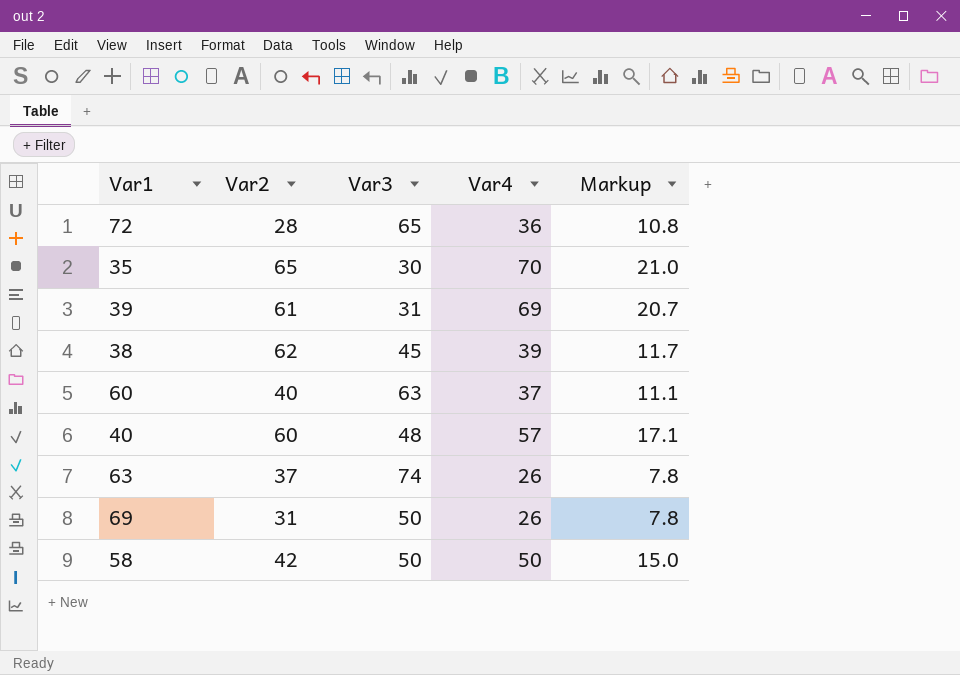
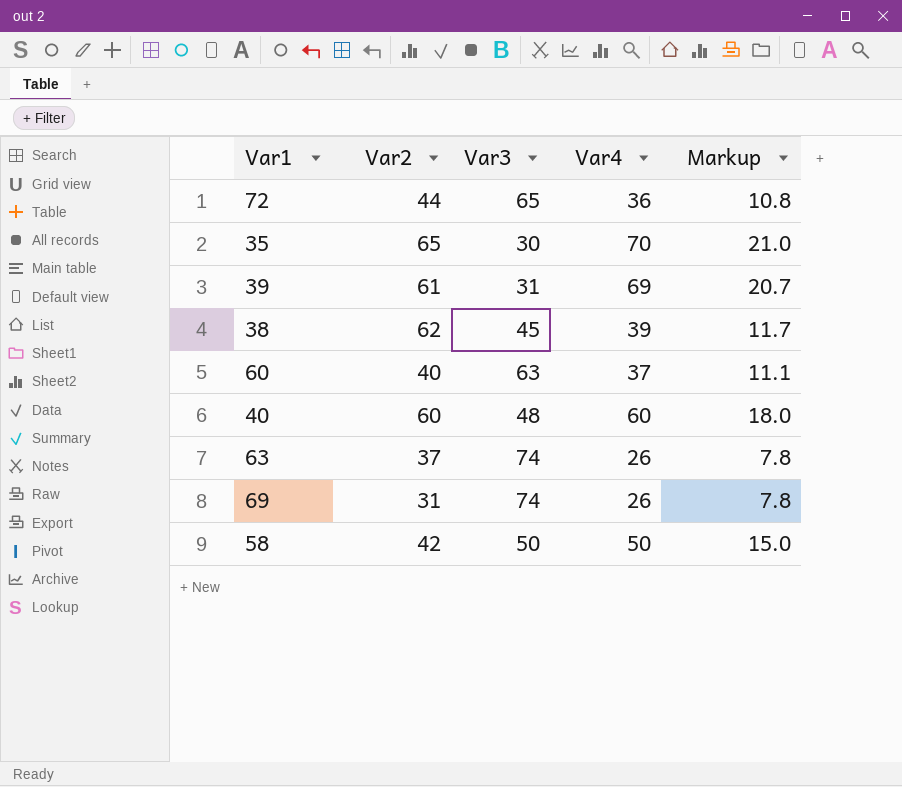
72 | Var2: 28 -> 44
40 | Var4: 57 -> 60
40 | Markup: 17.1 -> 18.0
69 | Var3: 50 -> 74

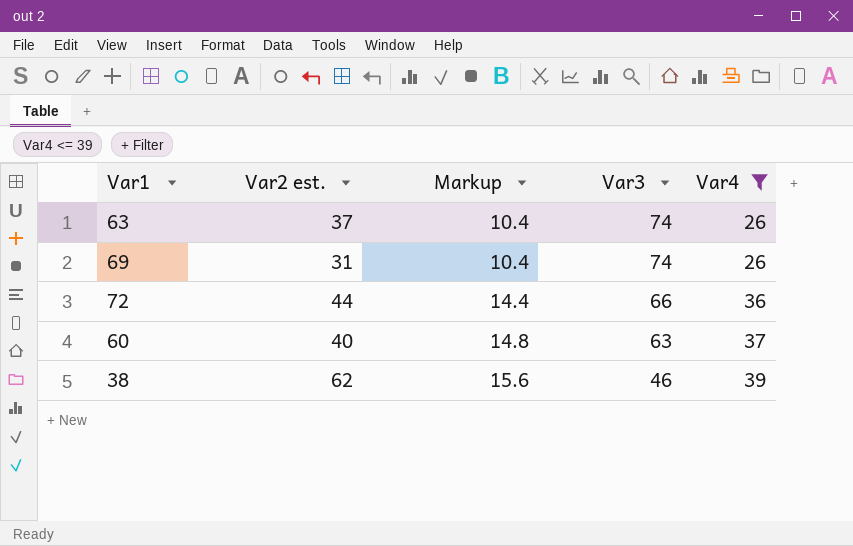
filter: none -> Var4 <= 39
row order: none -> Markup ascending
column name: Var2 -> Var2 est.
column Markup | formula: [Var4] * 0.3 -> [Var4] * 0.4
column Markup | position: 5 -> 3
72 | Var3: 65 -> 66
38 | Var3: 45 -> 46

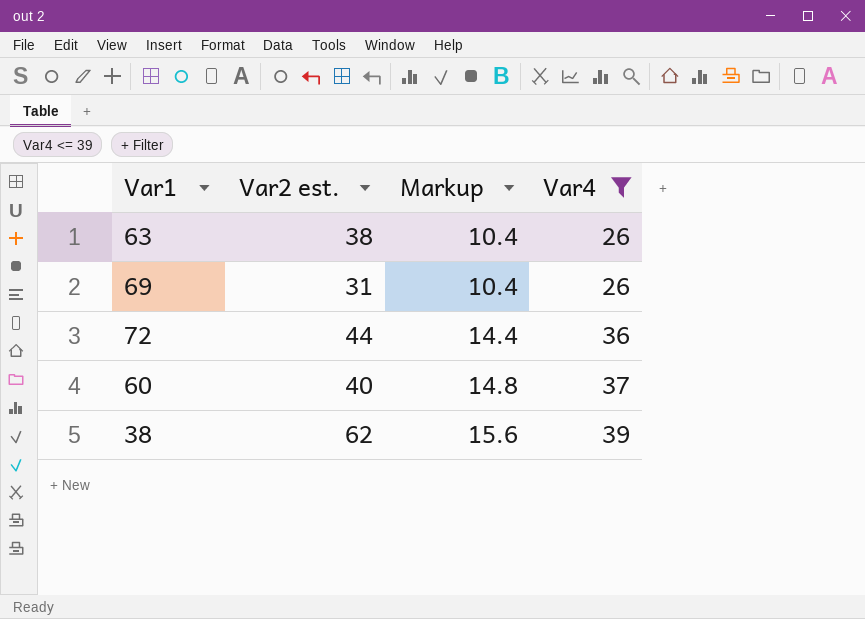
column Var3 | position: 4 -> none
63 | Var2 est.: 37 -> 38

